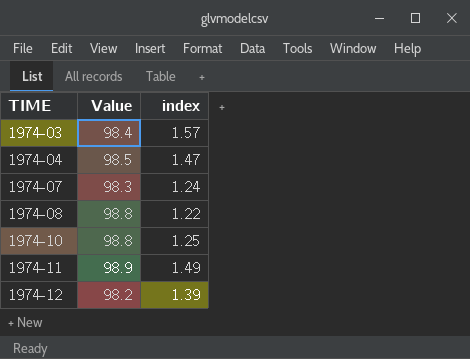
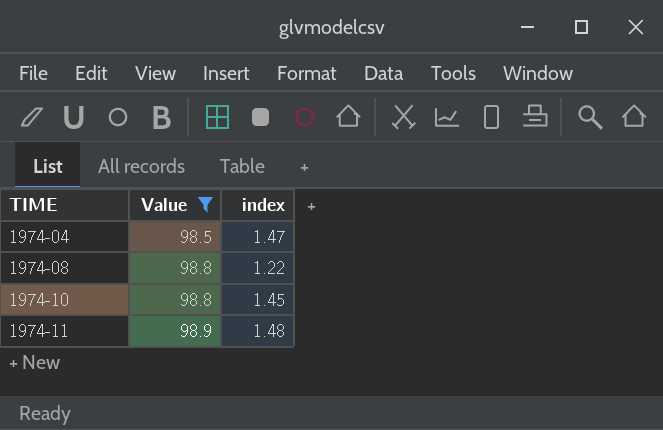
filter: none -> Value >= 98.5
1974-10 | index: 1.25 -> 1.45
1974-11 | index: 1.49 -> 1.48

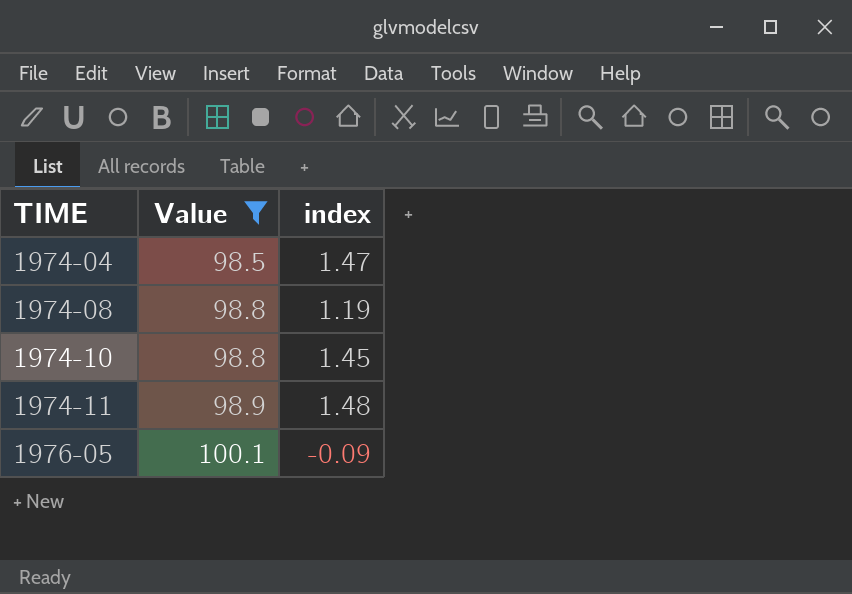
1974-08 | index: 1.22 -> 1.19
row 1976-05: none -> 100.1 | -0.09

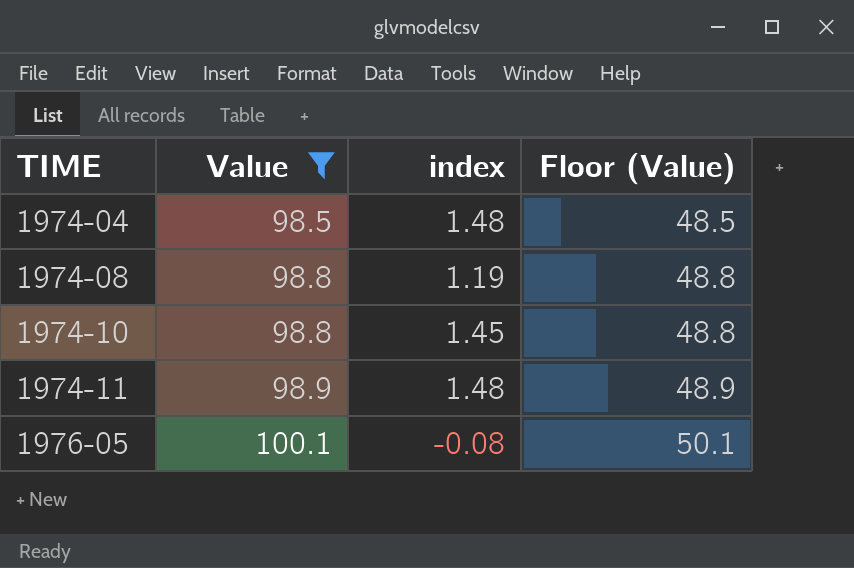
column Floor (Value) | formula: none -> [Value] - 50
1974-04 | index: 1.47 -> 1.48
1976-05 | index: -0.09 -> -0.08

